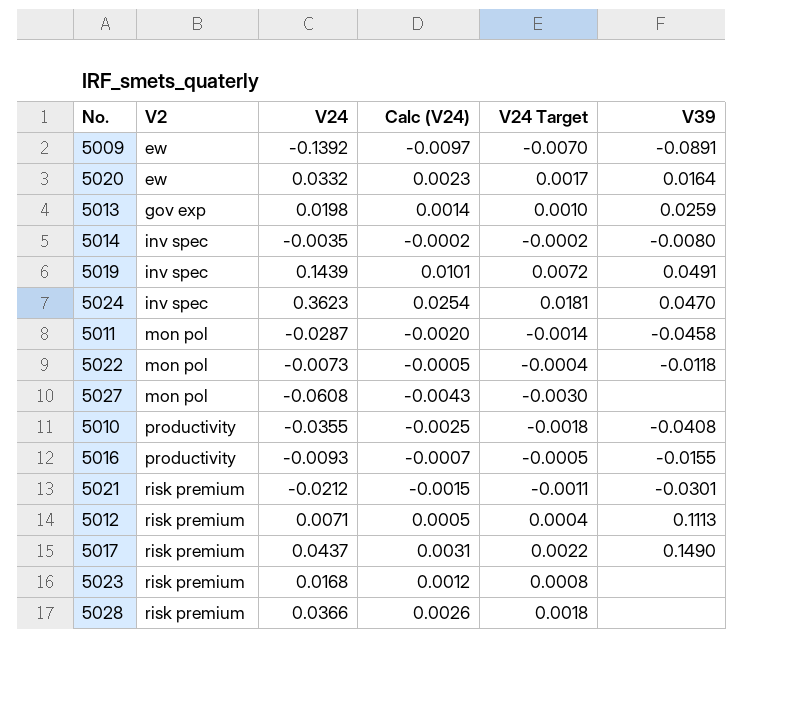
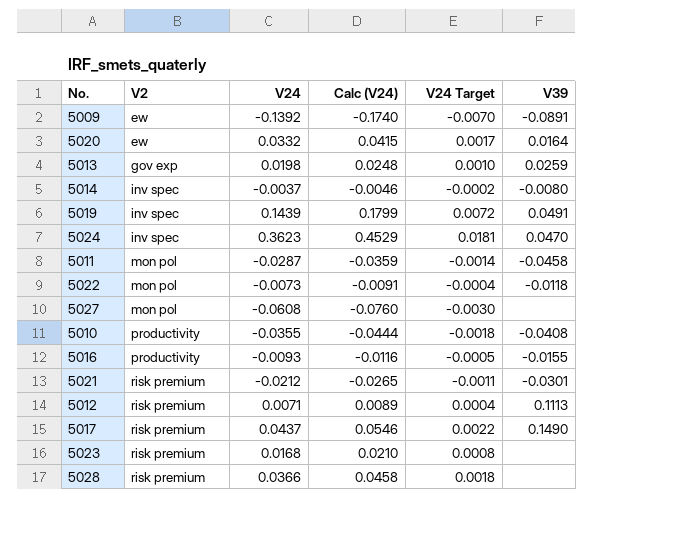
column Calc (V24) | formula: [V24] * 0.07 -> [V24] * 1.25
5014 | V24: -0.0035 -> -0.0037

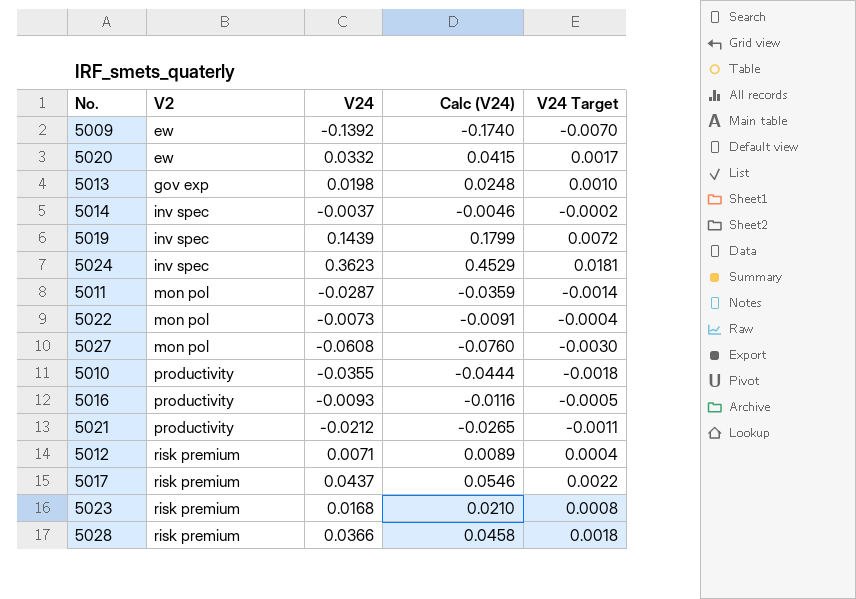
column V39 | position: 6 -> none
5021 | V2: risk premium -> productivity

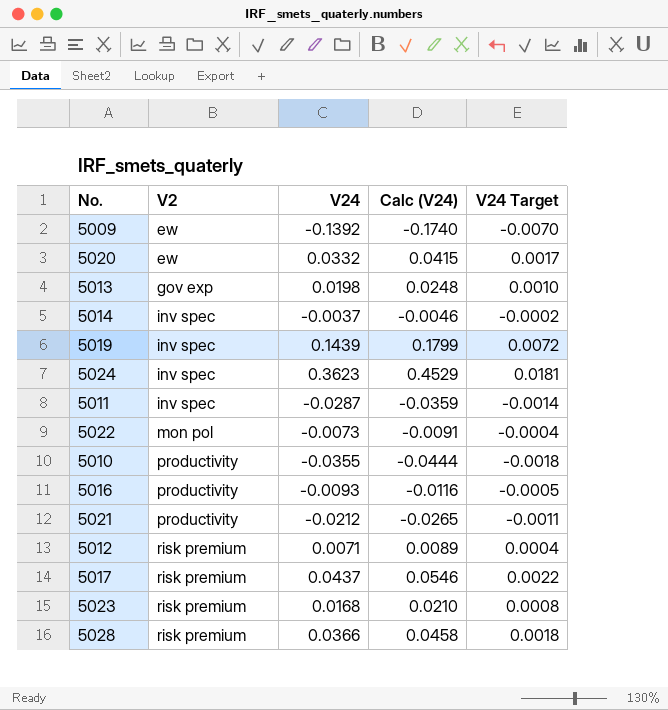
row 5027: mon pol | -0.0608 | -0.0760 | -0.0030 -> none
5011 | V2: mon pol -> inv spec

